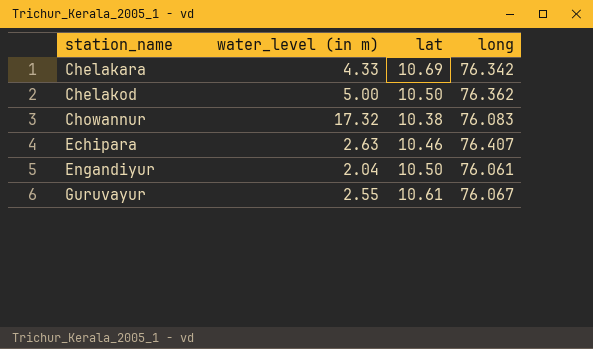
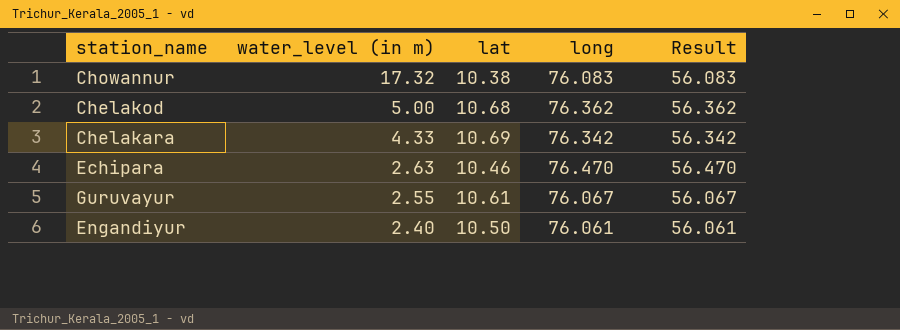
row order: station_name ascending -> water_level (in m) descending
column Result | formula: none -> [long] - 20
Chelakod | lat: 10.50 -> 10.68
Echipara | long: 76.407 -> 76.470
Engandiyur | water_level (in m): 2.04 -> 2.40

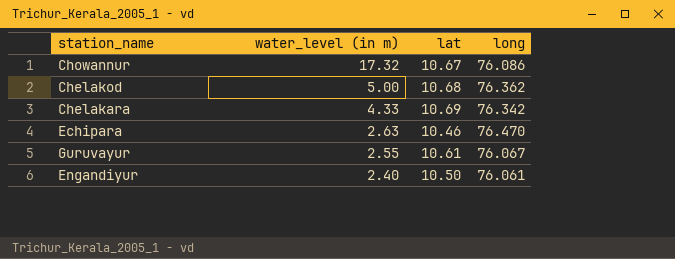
column Result | formula: [long] - 20 -> none
Chowannur | lat: 10.38 -> 10.67
Chowannur | long: 76.083 -> 76.086

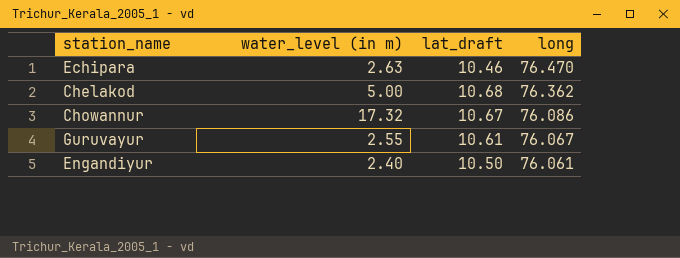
row order: water_level (in m) descending -> long descending
column name: lat -> lat_draft
row Chelakara: 4.33 | 10.69 | 76.342 -> none

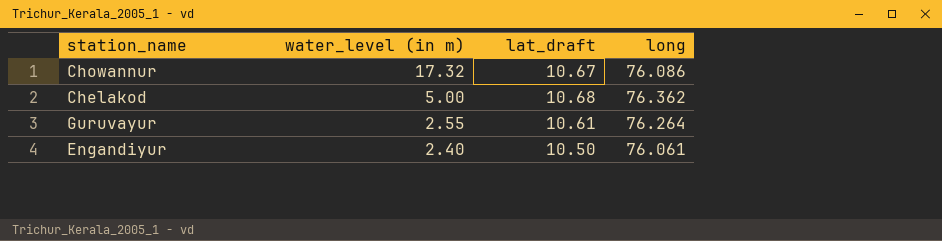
row order: long descending -> water_level (in m) descending
row Echipara: 2.63 | 10.46 | 76.470 -> none
Guruvayur | long: 76.067 -> 76.264

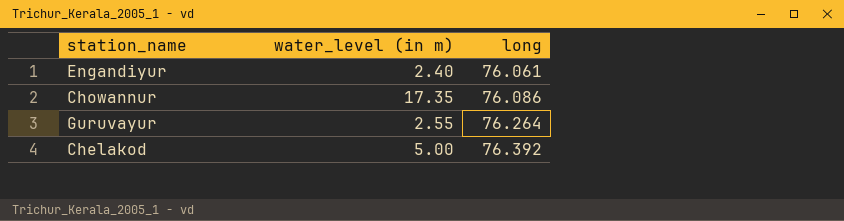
row order: water_level (in m) descending -> long ascending
column lat_draft | position: 3 -> none
Chowannur | water_level (in m): 17.32 -> 17.35
Chelakod | long: 76.362 -> 76.392

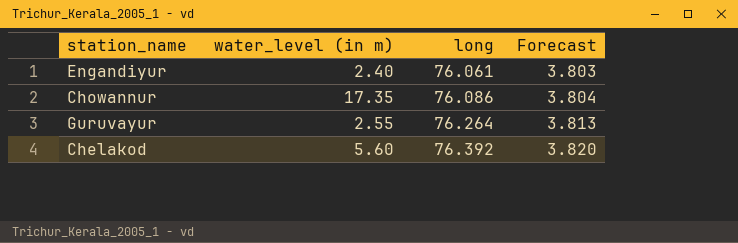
column Forecast | formula: none -> [long] * 0.05
Chelakod | water_level (in m): 5.00 -> 5.60

